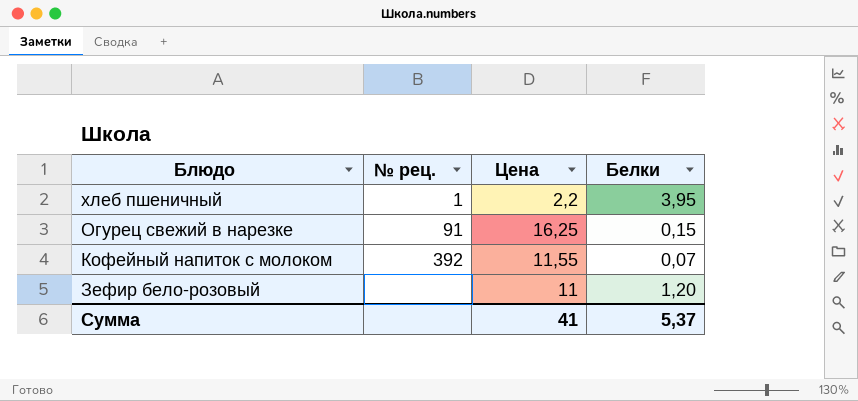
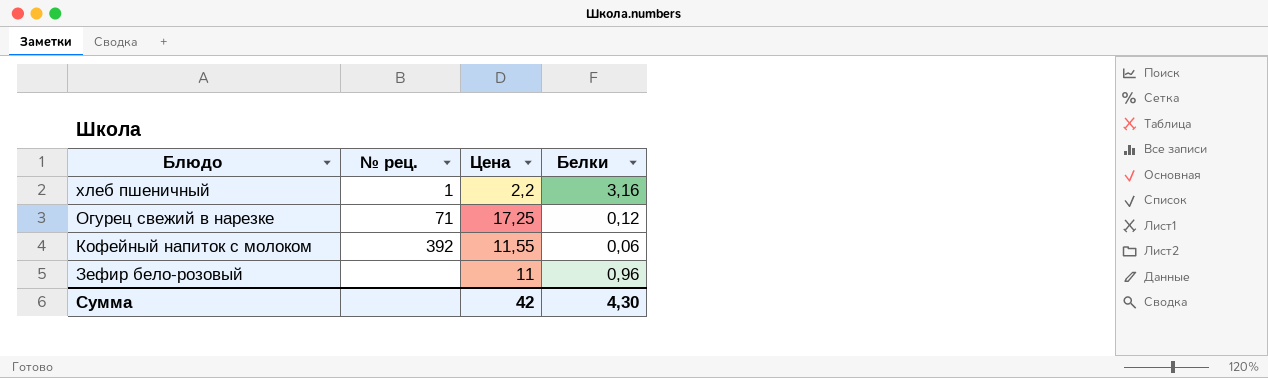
хлеб пшеничный | Белки: 3,95 -> 3,16
Огурец свежий в нарезке | № рец.: 91 -> 71
Огурец свежий в нарезке | Цена: 16,25 -> 17,25
Огурец свежий в нарезке | Белки: 0,15 -> 0,12
Кофейный напиток с молоком | Белки: 0,07 -> 0,06
Зефир бело-розовый | Белки: 1,20 -> 0,96
Сумма | Цена: 41 -> 42
Сумма | Белки: 5,37 -> 4,30

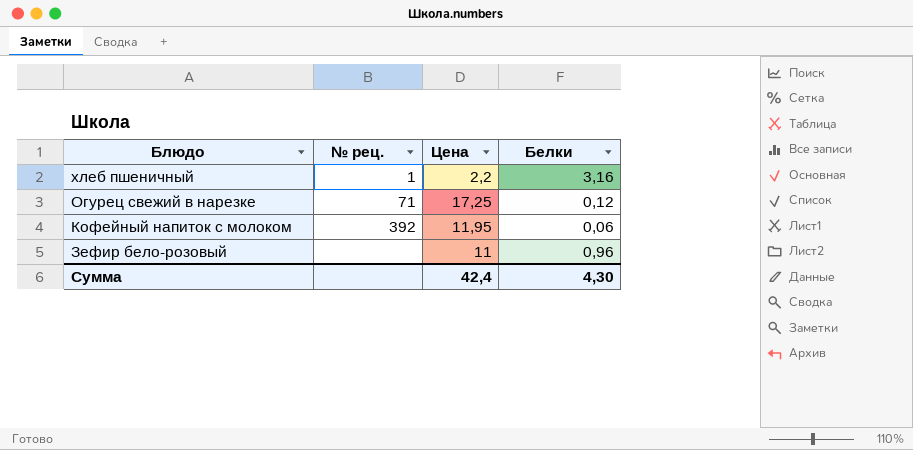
Кофейный напиток с молоком | Цена: 11,55 -> 11,95
Сумма | Цена: 42 -> 42,4

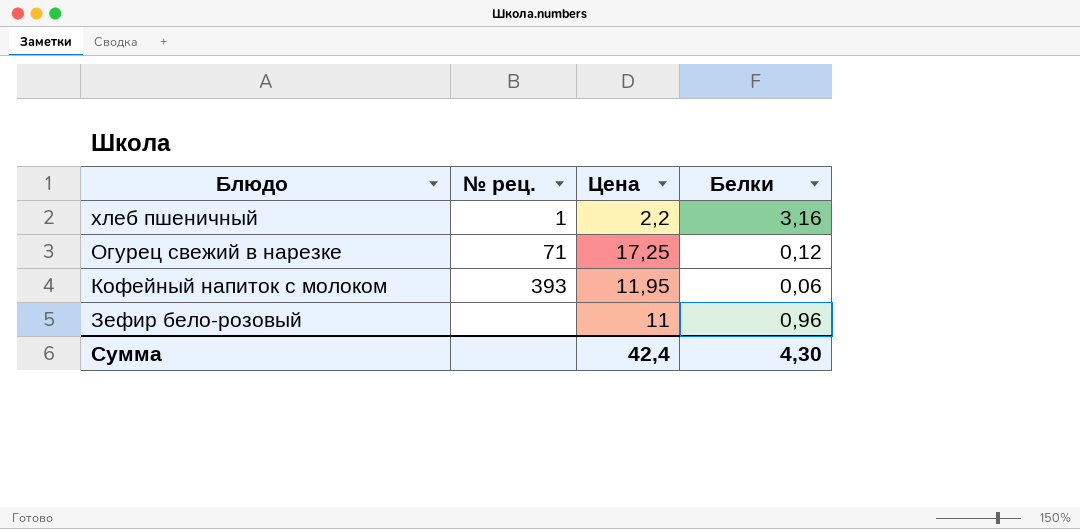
Кофейный напиток с молоком | № рец.: 392 -> 393

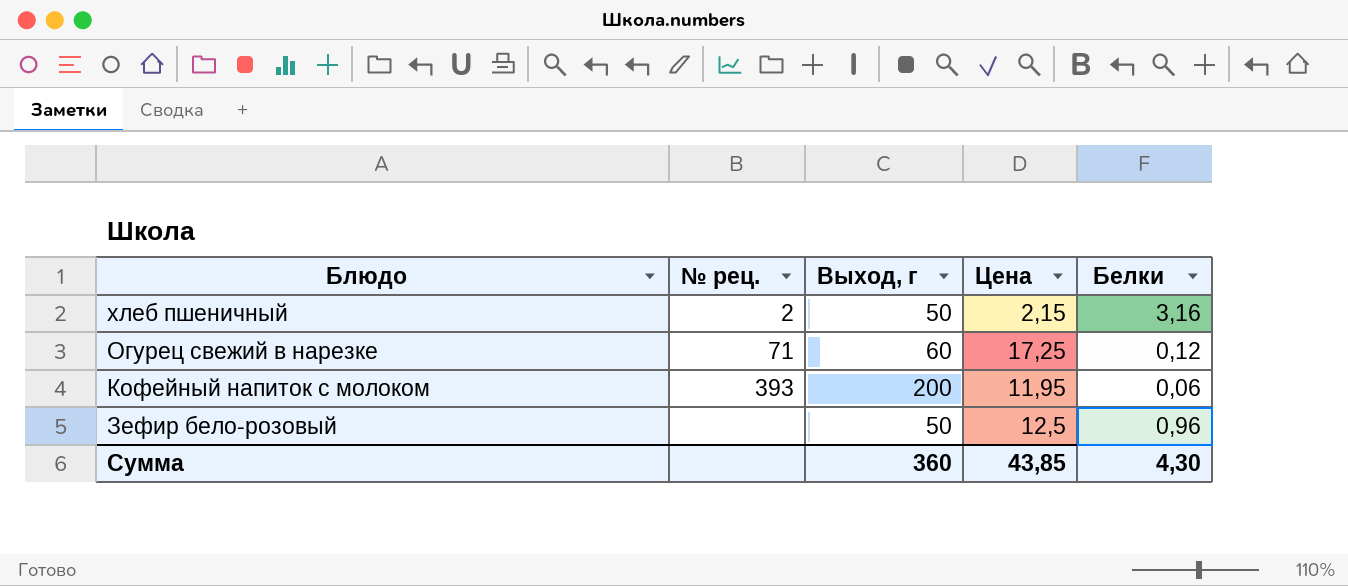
column Выход, г | position: none -> 3
хлеб пшеничный | № рец.: 1 -> 2
хлеб пшеничный | Цена: 2,2 -> 2,15
Зефир бело-розовый | Цена: 11 -> 12,5
Сумма | Цена: 42,4 -> 43,85

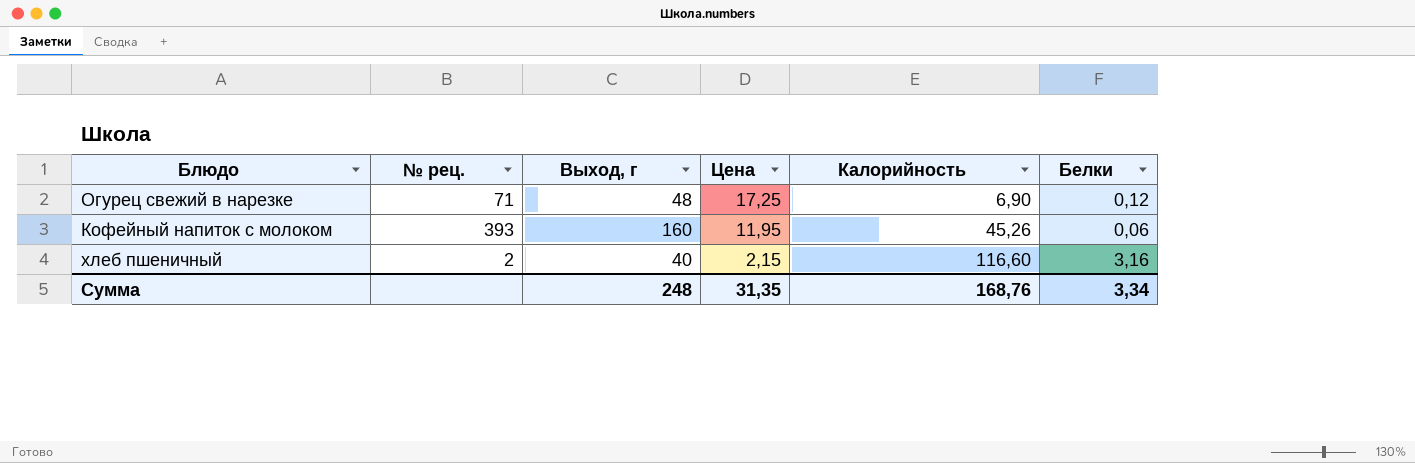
row order: Блюдо descending -> Цена descending
column Калорийность | position: none -> 5
row Зефир бело-розовый: none | 50 | 12,5 | 0,96 -> none
Огурец свежий в нарезке | Выход, г: 60 -> 48
Кофейный напиток с молоком | Выход, г: 200 -> 160
хлеб пшеничный | Выход, г: 50 -> 40
Сумма | Выход, г: 360 -> 248
Сумма | Цена: 43,85 -> 31,35
Сумма | Белки: 4,30 -> 3,34

